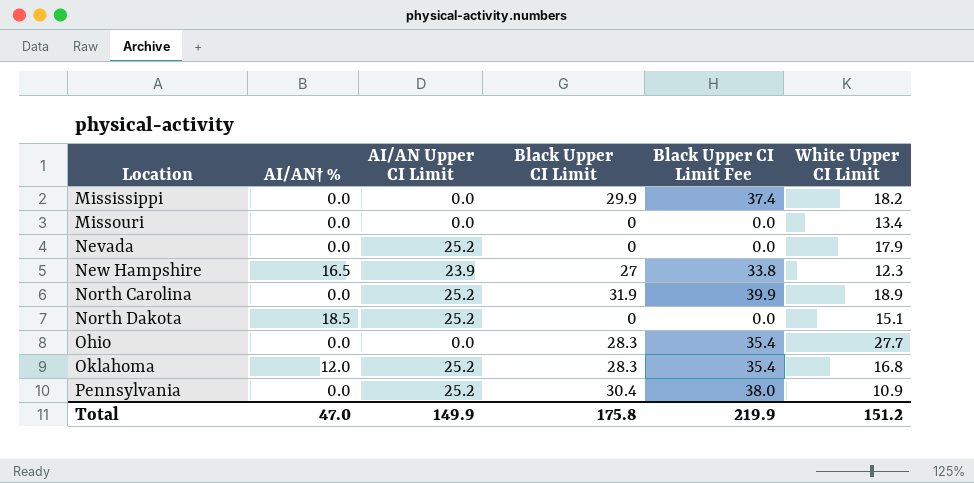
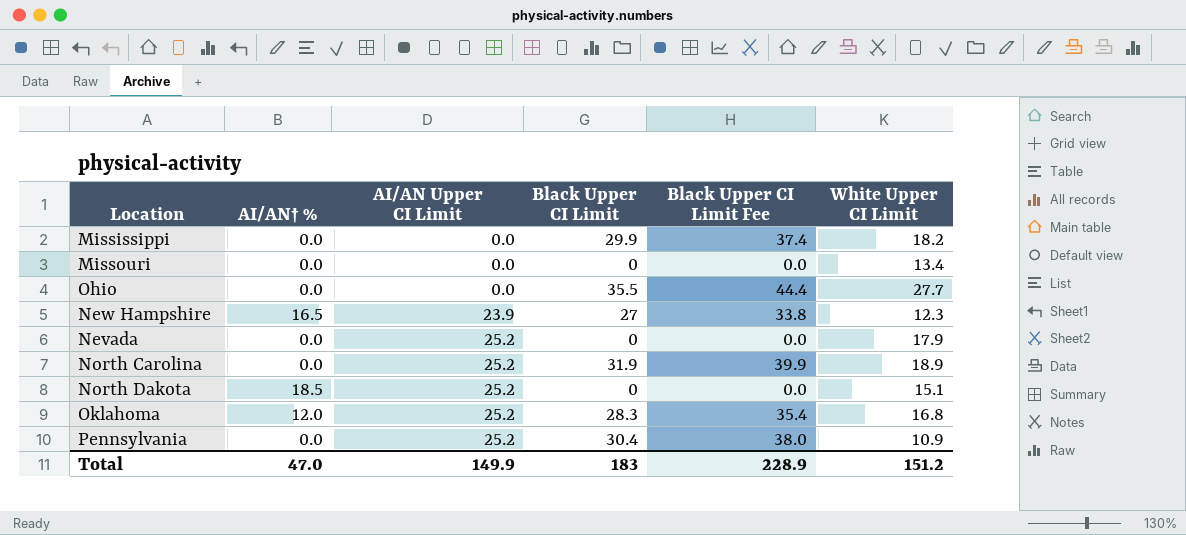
row order: Location ascending -> AI/AN Upper CI Limit ascending
Ohio | Black Upper CI Limit: 28.3 -> 35.5
Ohio | Black Upper CI Limit Fee: 35.4 -> 44.4
Total | Black Upper CI Limit: 175.8 -> 183
Total | Black Upper CI Limit Fee: 219.9 -> 228.9

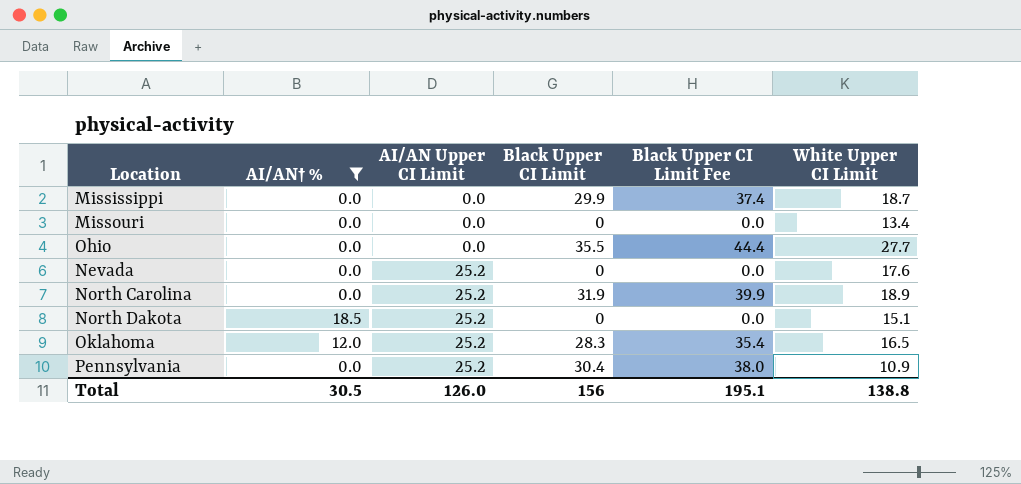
filter: none -> AI/AN† % != 16.5
Mississippi | White Upper CI Limit: 18.2 -> 18.7
Nevada | White Upper CI Limit: 17.9 -> 17.6
Oklahoma | White Upper CI Limit: 16.8 -> 16.5
Total | AI/AN† %: 47.0 -> 30.5
Total | AI/AN Upper CI Limit: 149.9 -> 126.0
Total | Black Upper CI Limit: 183 -> 156
Total | Black Upper CI Limit Fee: 228.9 -> 195.1
Total | White Upper CI Limit: 151.2 -> 138.8

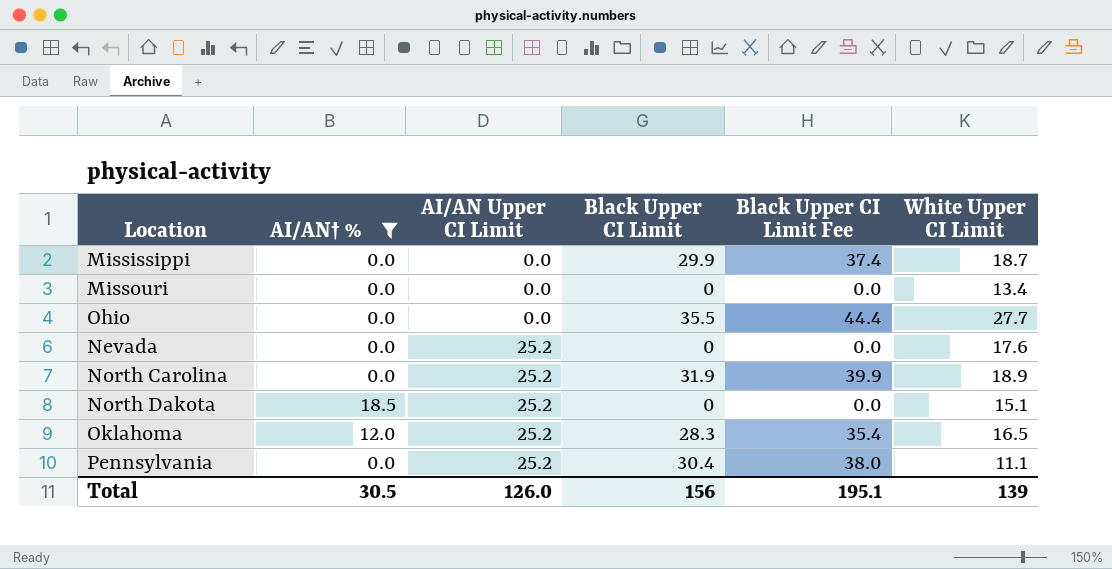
Pennsylvania | White Upper CI Limit: 10.9 -> 11.1
Total | White Upper CI Limit: 138.8 -> 139

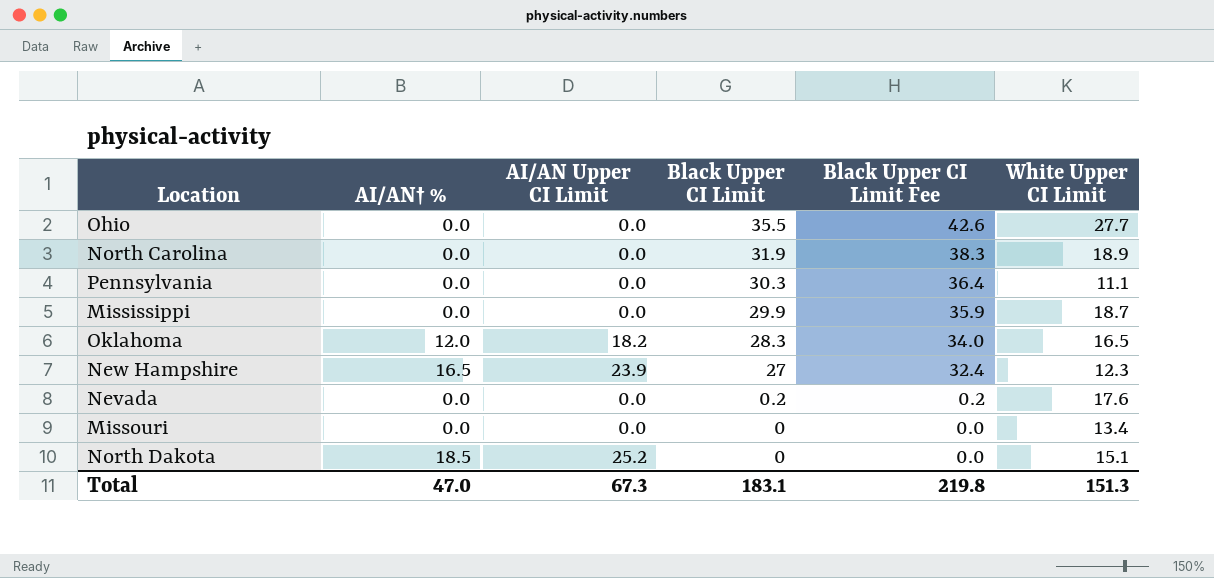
filter: AI/AN† % != 16.5 -> none
row order: AI/AN Upper CI Limit ascending -> Black Upper CI Limit descending
column Black Upper CI Limit Fee | formula: [Black Upper CI Limit] * 1.25 -> [Black Upper CI Limit] * 1.2
North Carolina | AI/AN Upper CI Limit: 25.2 -> 0.0
Pennsylvania | AI/AN Upper CI Limit: 25.2 -> 0.0
Pennsylvania | Black Upper CI Limit: 30.4 -> 30.3
Oklahoma | AI/AN Upper CI Limit: 25.2 -> 18.2
Nevada | AI/AN Upper CI Limit: 25.2 -> 0.0
Nevada | Black Upper CI Limit: 0 -> 0.2
Total | AI/AN† %: 30.5 -> 47.0
Total | AI/AN Upper CI Limit: 126.0 -> 67.3
Total | Black Upper CI Limit: 156 -> 183.1
Total | Black Upper CI Limit Fee: 195.1 -> 219.8
Total | White Upper CI Limit: 139 -> 151.3

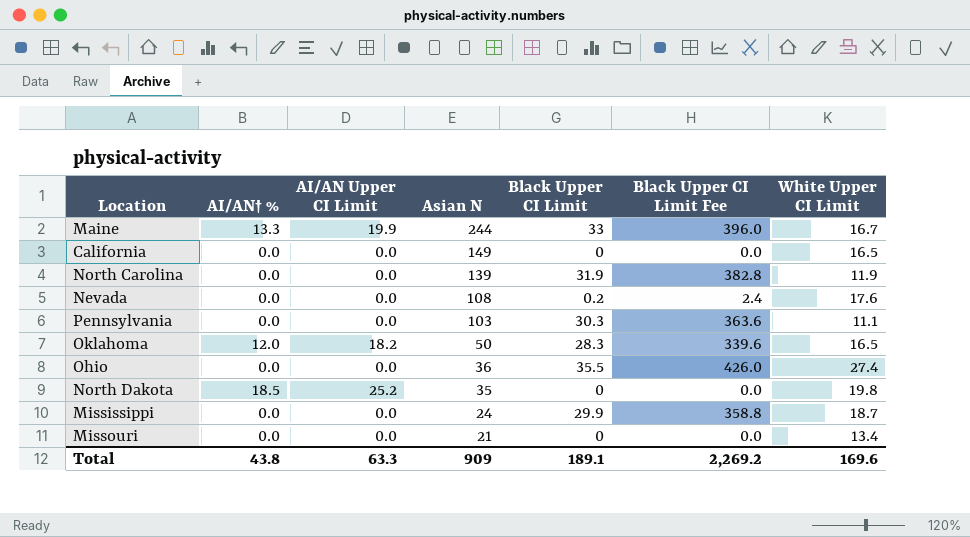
row order: Black Upper CI Limit descending -> Asian N descending
column Asian N | position: none -> 4
column Black Upper CI Limit Fee | formula: [Black Upper CI Limit] * 1.2 -> [Black Upper CI Limit] * 12
row New Hampshire: 16.5 | 23.9 | 27 | 32.4 | 12.3 -> none
row Maine: none -> 13.3 | 19.9 | 244 | 33 | 396.0 | 16.7
row California: none -> 0.0 | 0.0 | 149 | 0 | 0.0 | 16.5
North Carolina | White Upper CI Limit: 18.9 -> 11.9
Ohio | White Upper CI Limit: 27.7 -> 27.4
North Dakota | White Upper CI Limit: 15.1 -> 19.8
Total | AI/AN† %: 47.0 -> 43.8
Total | AI/AN Upper CI Limit: 67.3 -> 63.3
Total | Black Upper CI Limit: 183.1 -> 189.1
Total | Black Upper CI Limit Fee: 219.8 -> 2,269.2
Total | White Upper CI Limit: 151.3 -> 169.6

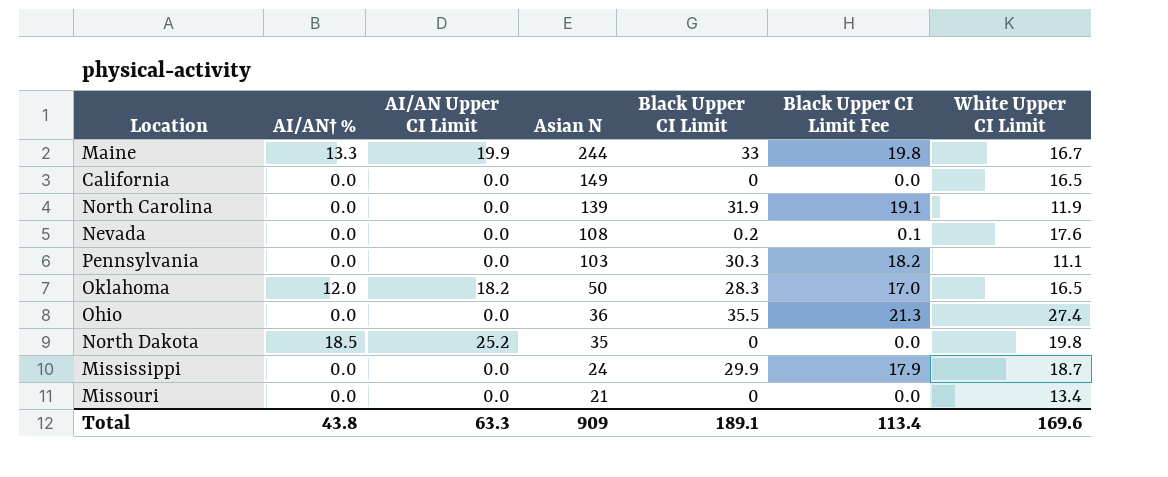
column Black Upper CI Limit Fee | formula: [Black Upper CI Limit] * 12 -> [Black Upper CI Limit] * 0.6
Total | Black Upper CI Limit Fee: 2,269.2 -> 113.4

